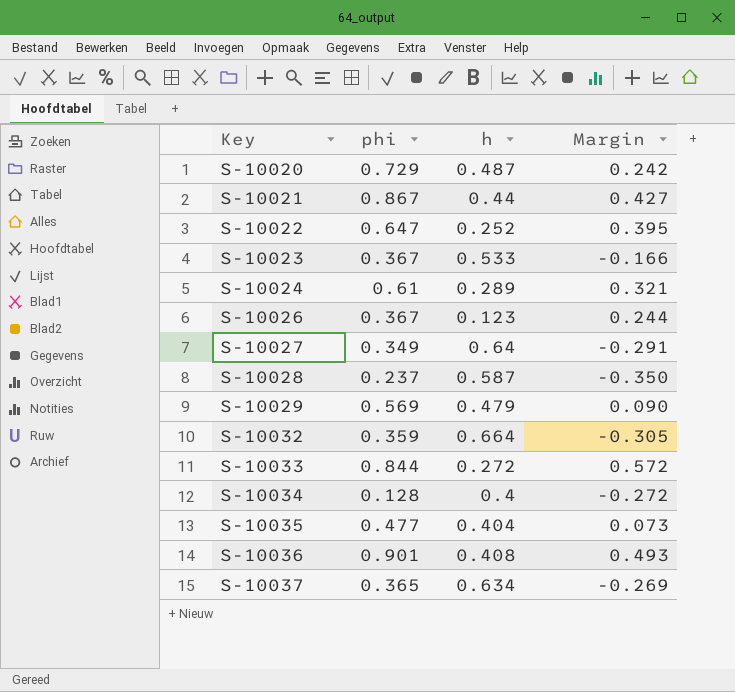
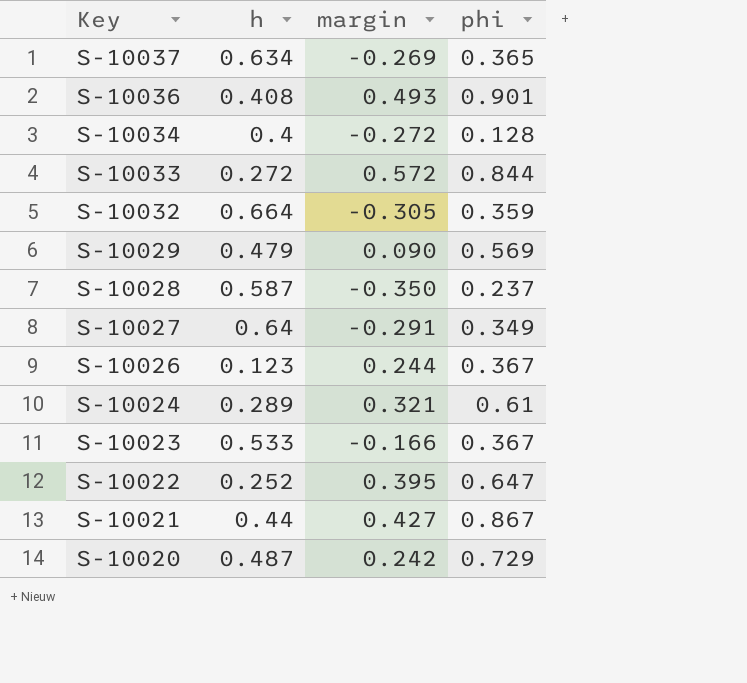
row order: Key ascending -> Key descending
column name: Margin -> margin
column phi | position: 2 -> 4
row S-10035: 0.477 | 0.404 | 0.073 -> none

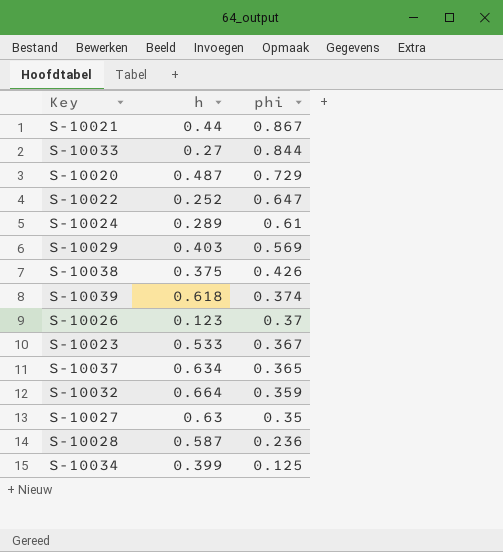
row order: Key descending -> phi descending
column margin | formula: [phi] - [h] -> none
row S-10036: 0.408 | 0.493 | 0.901 -> none
S-10033 | h: 0.272 -> 0.27
S-10029 | h: 0.479 -> 0.403
row S-10038: none -> 0.375 | 0.426
row S-10039: none -> 0.618 | 0.374
S-10026 | phi: 0.367 -> 0.37
S-10027 | h: 0.64 -> 0.63
S-10027 | phi: 0.349 -> 0.35
S-10028 | phi: 0.237 -> 0.236
S-10034 | h: 0.4 -> 0.399
S-10034 | phi: 0.128 -> 0.125

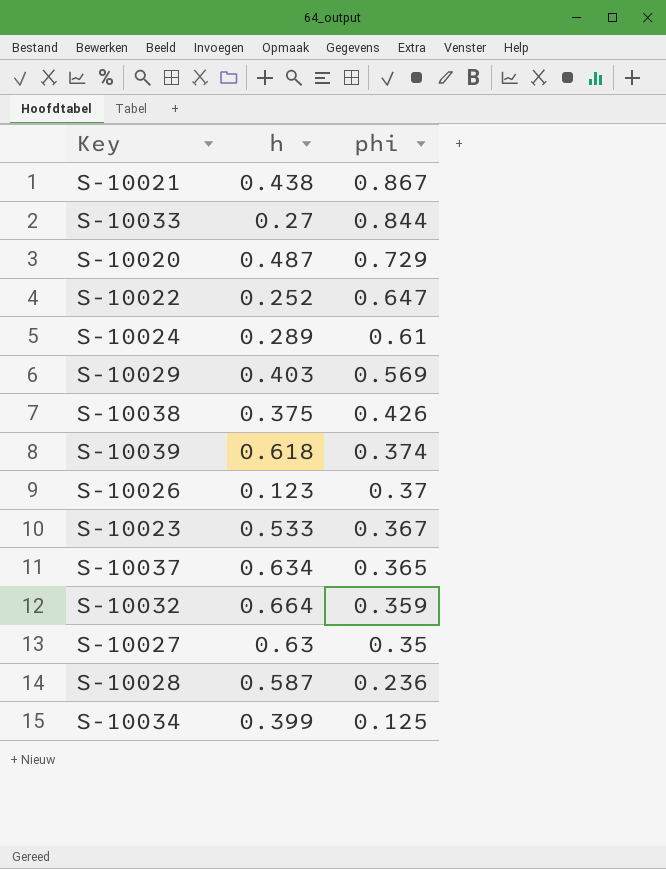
S-10021 | h: 0.44 -> 0.438

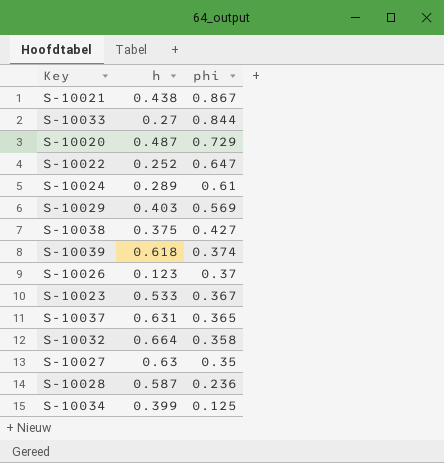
S-10038 | phi: 0.426 -> 0.427
S-10037 | h: 0.634 -> 0.631
S-10032 | phi: 0.359 -> 0.358

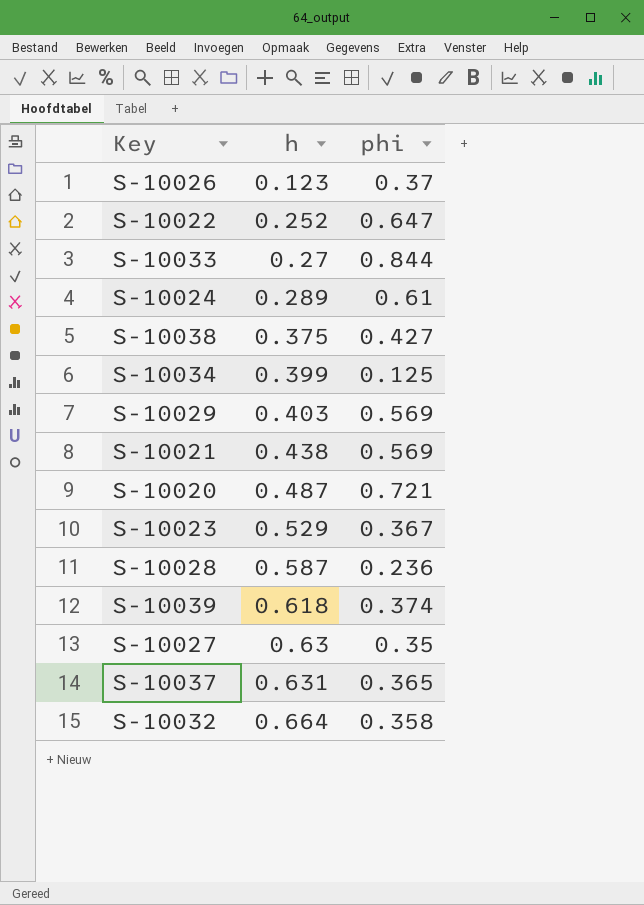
row order: phi descending -> h ascending
S-10021 | phi: 0.867 -> 0.569
S-10020 | phi: 0.729 -> 0.721
S-10023 | h: 0.533 -> 0.529

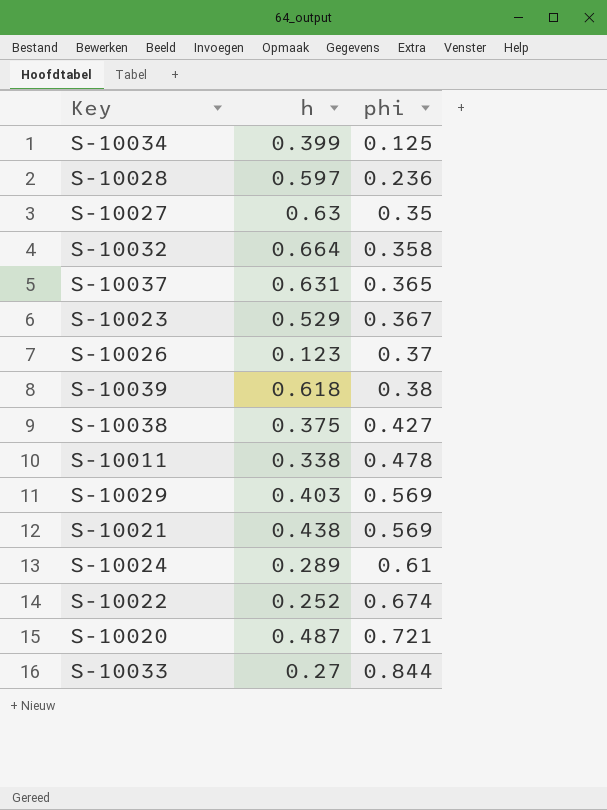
row order: h ascending -> phi ascending
S-10028 | h: 0.587 -> 0.597
S-10039 | phi: 0.374 -> 0.38
row S-10011: none -> 0.338 | 0.478
S-10022 | phi: 0.647 -> 0.674

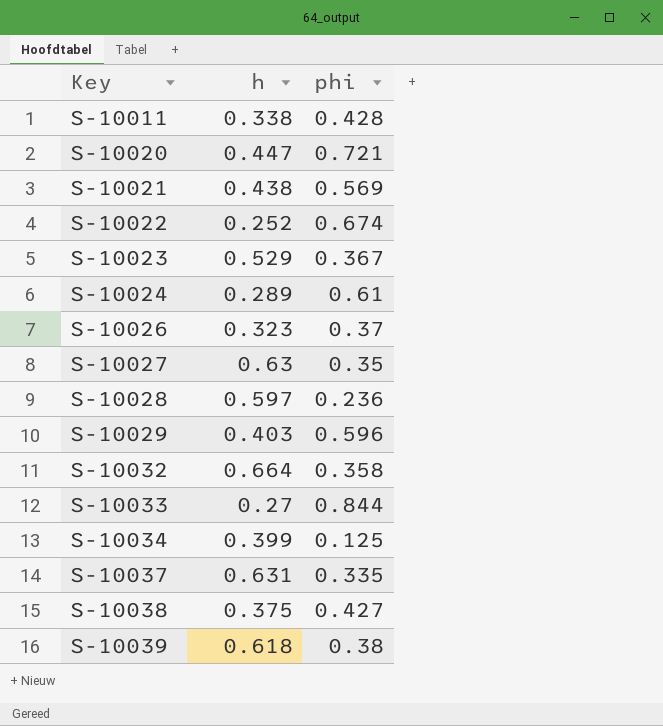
row order: phi ascending -> Key ascending
S-10011 | phi: 0.478 -> 0.428
S-10020 | h: 0.487 -> 0.447
S-10026 | h: 0.123 -> 0.323
S-10029 | phi: 0.569 -> 0.596
S-10037 | phi: 0.365 -> 0.335

